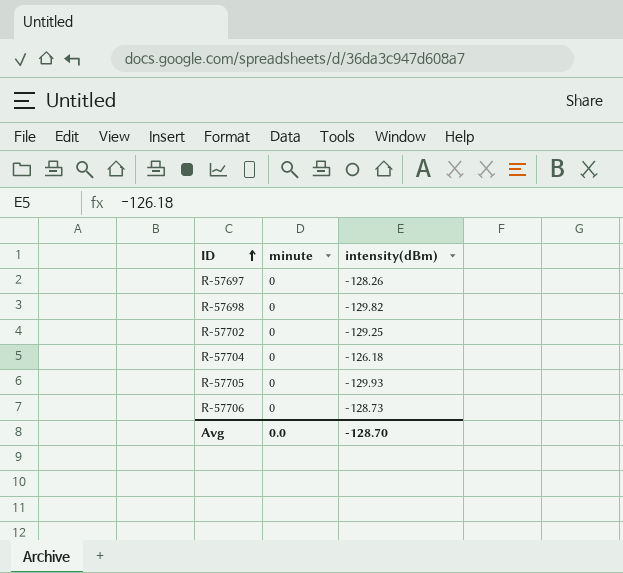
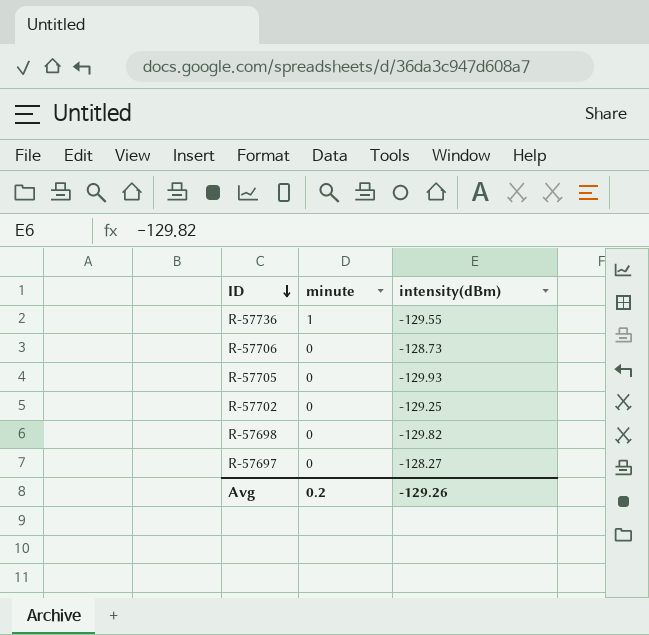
row order: ID ascending -> ID descending
row R-57704: 0 | -126.18 -> none
row R-57736: none -> 1 | -129.55
R-57697 | intensity(dBm): -128.26 -> -128.27
Avg | minute: 0.0 -> 0.2
Avg | intensity(dBm): -128.70 -> -129.26

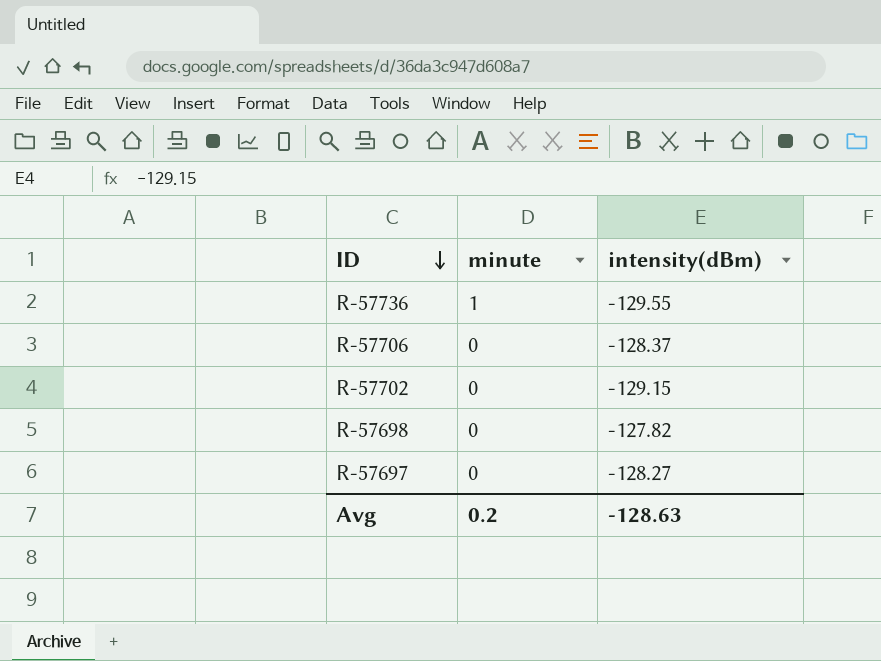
row R-57705: 0 | -129.93 -> none
R-57706 | intensity(dBm): -128.73 -> -128.37
R-57702 | intensity(dBm): -129.25 -> -129.15
R-57698 | intensity(dBm): -129.82 -> -127.82
Avg | intensity(dBm): -129.26 -> -128.63

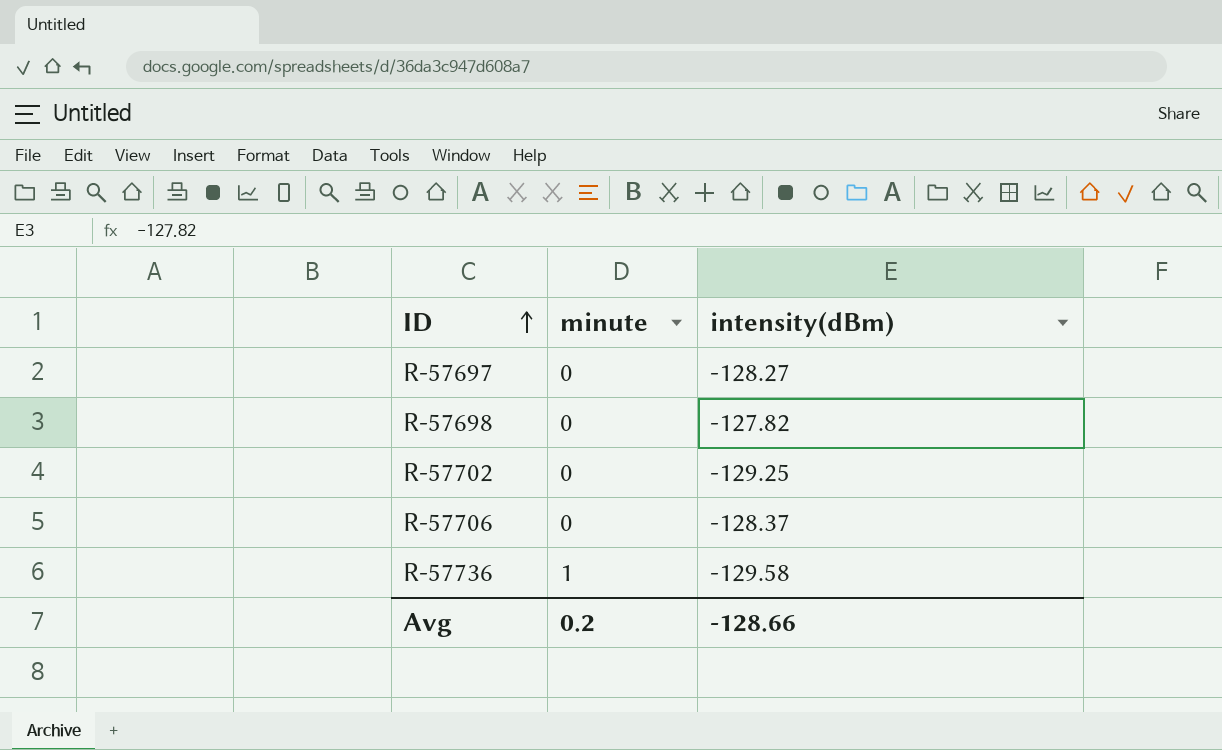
row order: ID descending -> ID ascending
R-57702 | intensity(dBm): -129.15 -> -129.25
R-57736 | intensity(dBm): -129.55 -> -129.58
Avg | intensity(dBm): -128.63 -> -128.66

